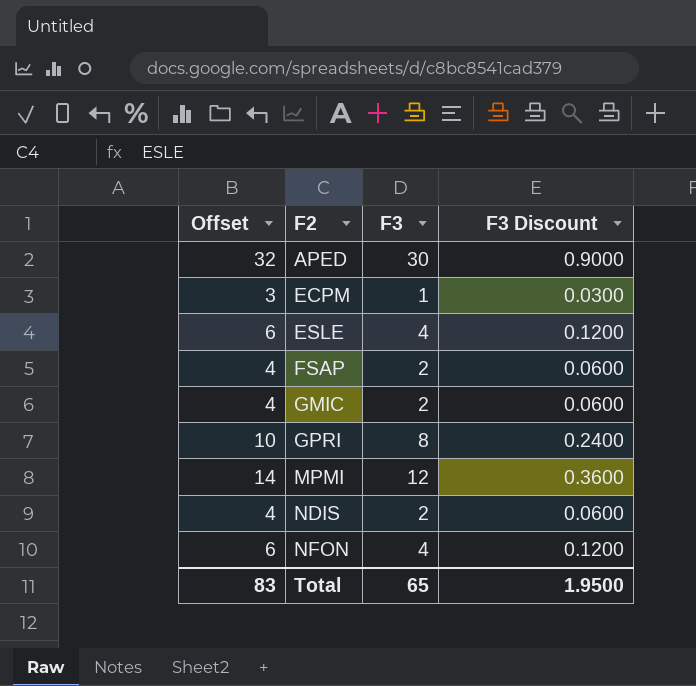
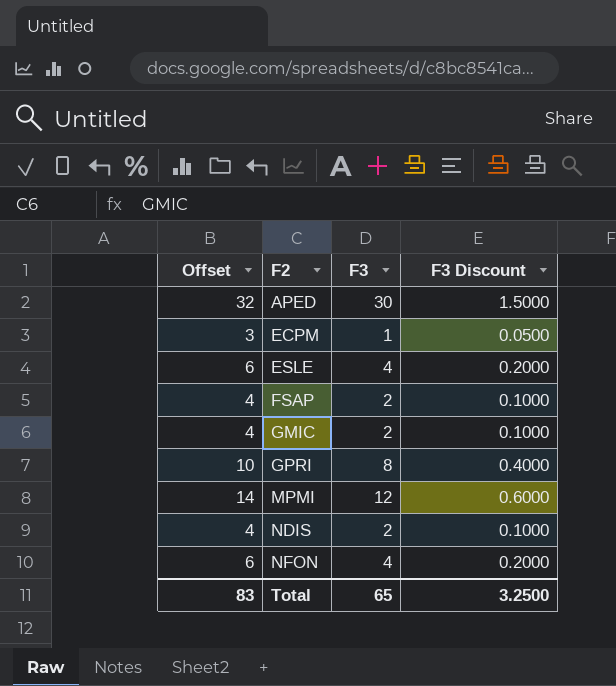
column F3 Discount | formula: [F3] * 0.03 -> [F3] * 0.05
Total | F3 Discount: 1.9500 -> 3.2500

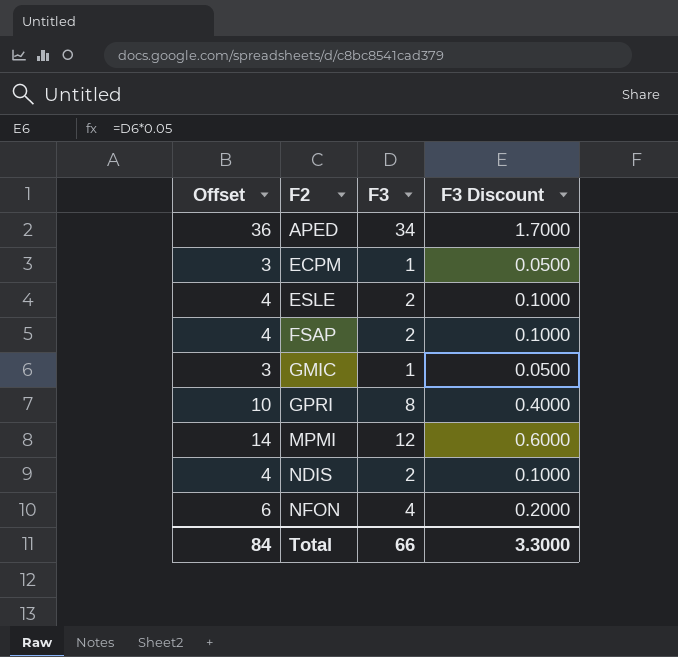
APED | Offset: 32 -> 36
APED | F3: 30 -> 34
APED | F3 Discount: 1.5000 -> 1.7000
ESLE | Offset: 6 -> 4
ESLE | F3: 4 -> 2
ESLE | F3 Discount: 0.2000 -> 0.1000
GMIC | Offset: 4 -> 3
GMIC | F3: 2 -> 1
GMIC | F3 Discount: 0.1000 -> 0.0500
Total | Offset: 83 -> 84
Total | F3: 65 -> 66
Total | F3 Discount: 3.2500 -> 3.3000

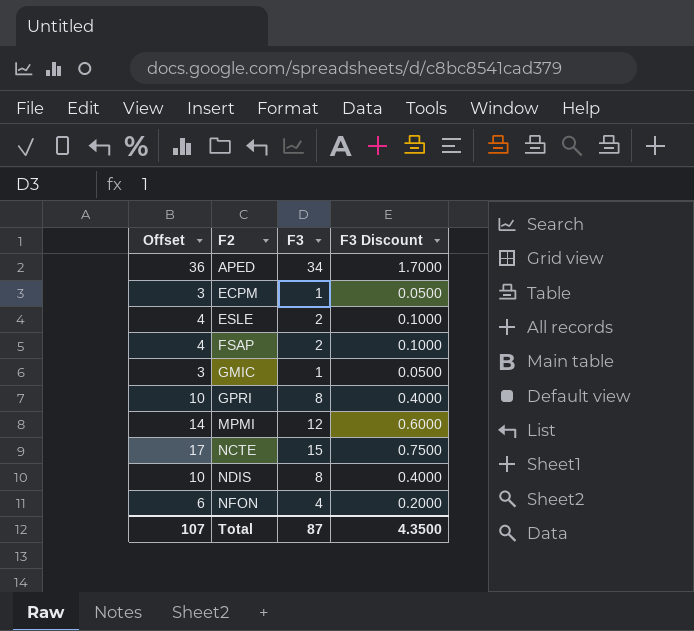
row NCTE: none -> 17 | 15 | 0.7500
NDIS | Offset: 4 -> 10
NDIS | F3: 2 -> 8
NDIS | F3 Discount: 0.1000 -> 0.4000
Total | Offset: 84 -> 107
Total | F3: 66 -> 87
Total | F3 Discount: 3.3000 -> 4.3500

